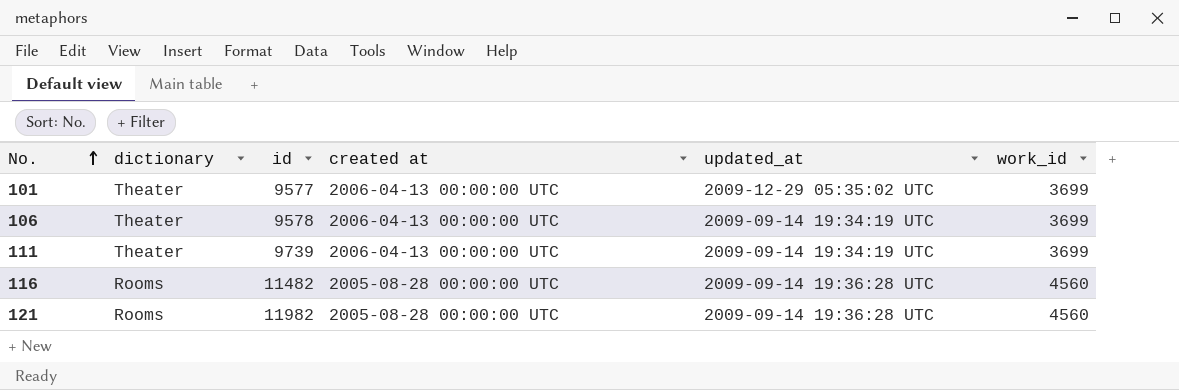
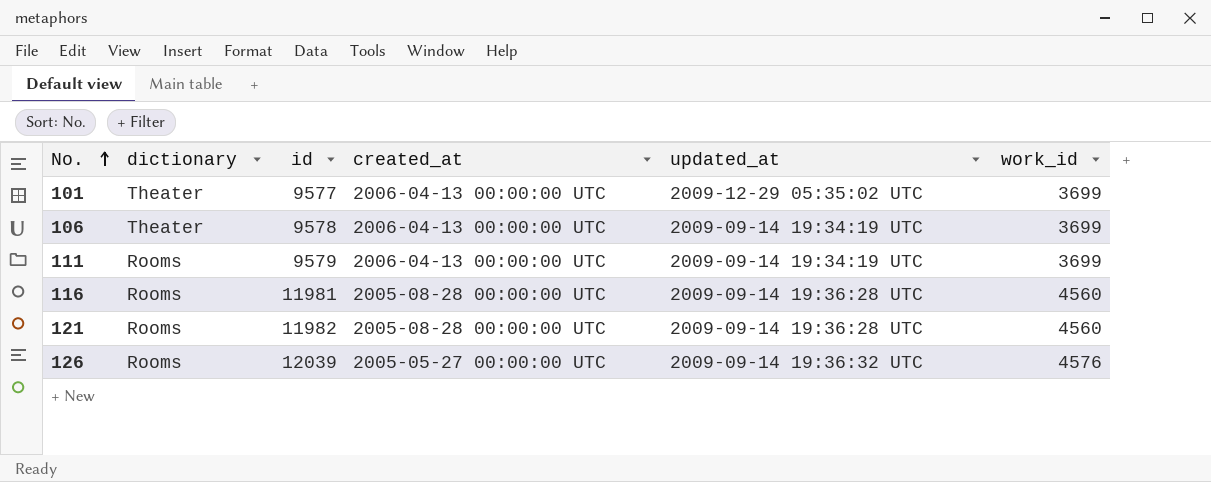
column name: created at -> created_at
111 | dictionary: Theater -> Rooms
111 | id: 9739 -> 9579
116 | id: 11482 -> 11981
row 126: none -> Rooms | 12039 | 2005-05-27 00:00:00 UTC | 2009-09-14 19:36:32 UTC | 4576

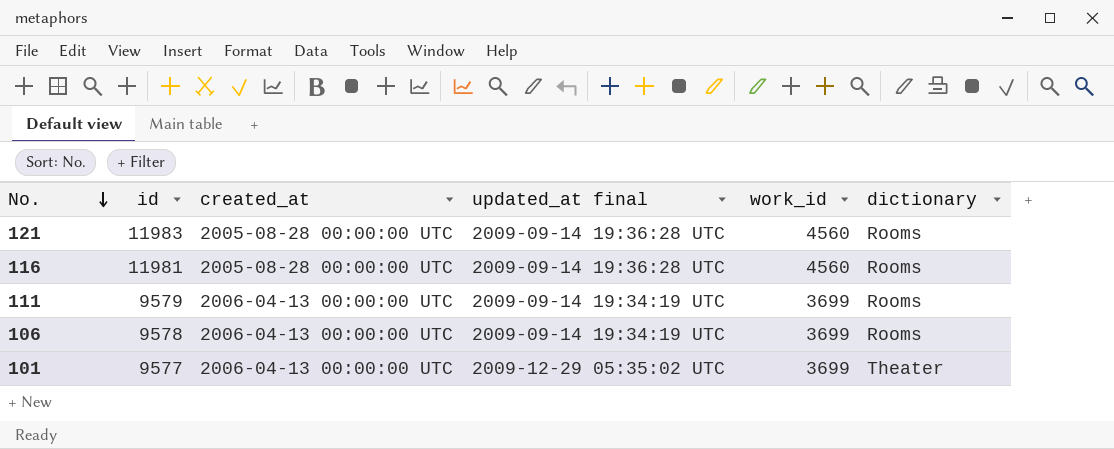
row order: No. ascending -> No. descending
column name: updated_at -> updated_at final
column dictionary | position: 2 -> 6
row 126: Rooms | 12039 | 2005-05-27 00:00:00 UTC | 2009-09-14 19:36:32 UTC | 4576 -> none
121 | id: 11982 -> 11983
106 | dictionary: Theater -> Rooms

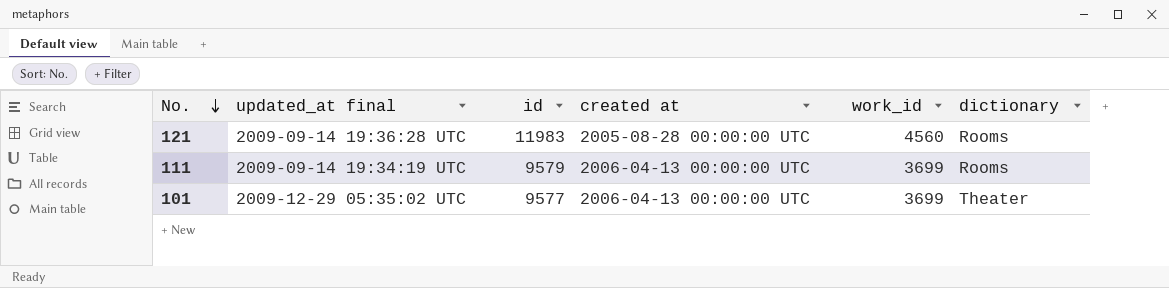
column updated_at final | position: 4 -> 2
column name: created_at -> created at
row 116: 11981 | 2005-08-28 00:00:00 UTC | 2009-09-14 19:36:28 UTC | 4560 | Rooms -> none
row 106: 9578 | 2006-04-13 00:00:00 UTC | 2009-09-14 19:34:19 UTC | 3699 | Rooms -> none

